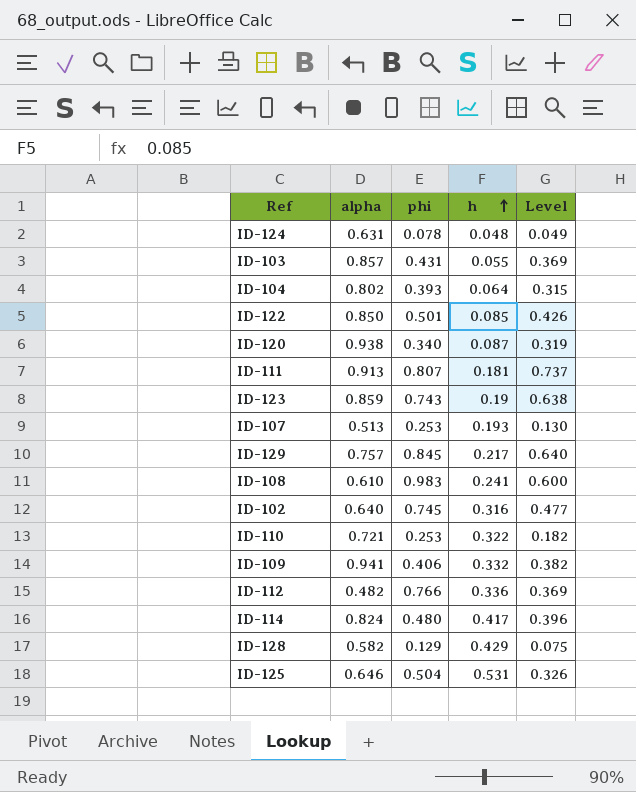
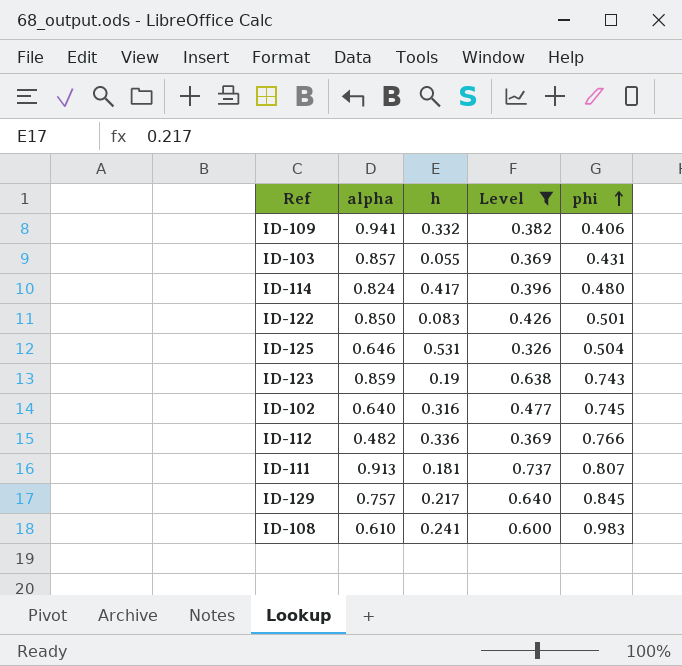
filter: none -> Level >= 0.326
row order: h ascending -> phi ascending
column phi | position: 3 -> 5
ID-122 | h: 0.085 -> 0.083

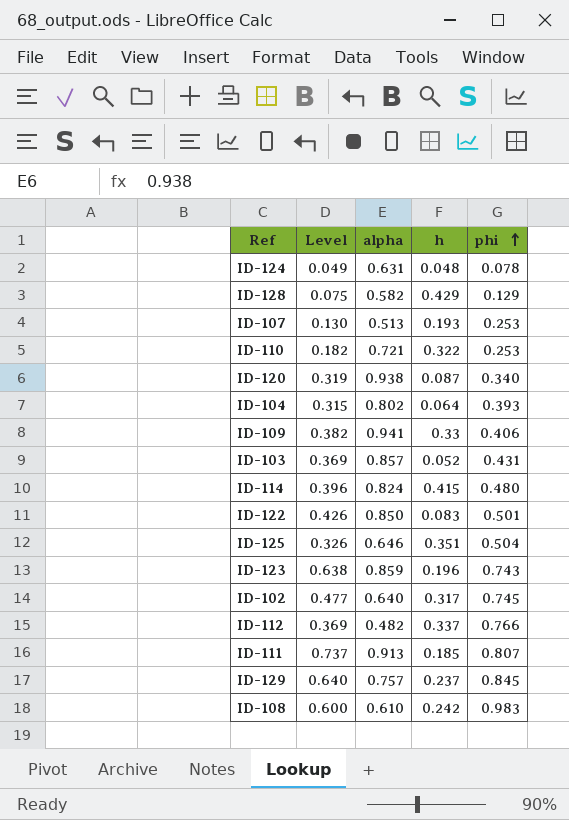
filter: Level >= 0.326 -> none
column Level | position: 4 -> 2
ID-109 | h: 0.332 -> 0.33
ID-103 | h: 0.055 -> 0.052
ID-114 | h: 0.417 -> 0.415
ID-125 | h: 0.531 -> 0.351
ID-123 | h: 0.19 -> 0.196
ID-102 | h: 0.316 -> 0.317
ID-112 | h: 0.336 -> 0.337
ID-111 | h: 0.181 -> 0.185
ID-129 | h: 0.217 -> 0.237
ID-108 | h: 0.241 -> 0.242

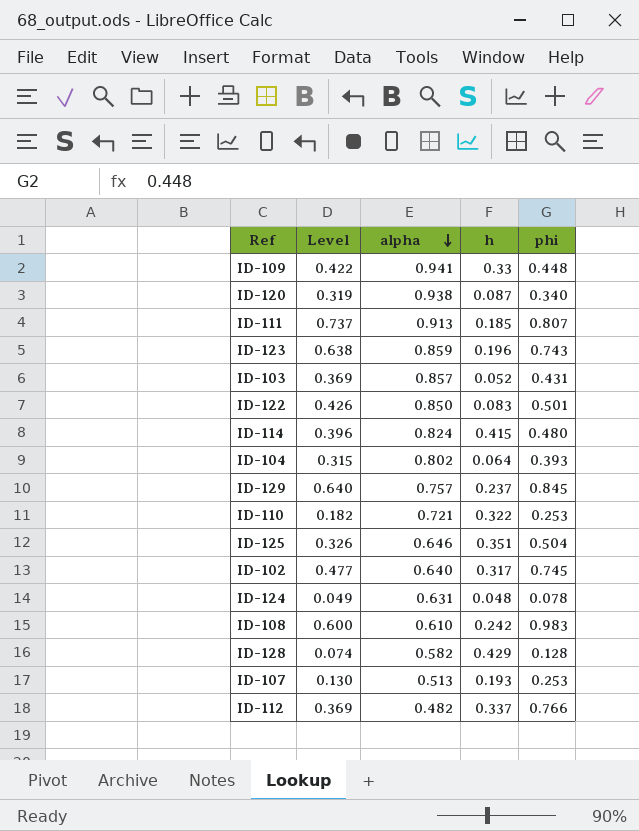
row order: phi ascending -> alpha descending
ID-109 | Level: 0.382 -> 0.422
ID-109 | phi: 0.406 -> 0.448
ID-128 | Level: 0.075 -> 0.074
ID-128 | phi: 0.129 -> 0.128

